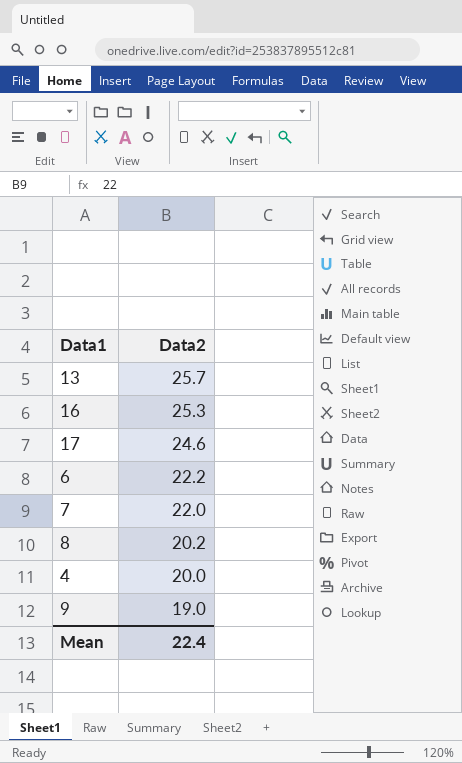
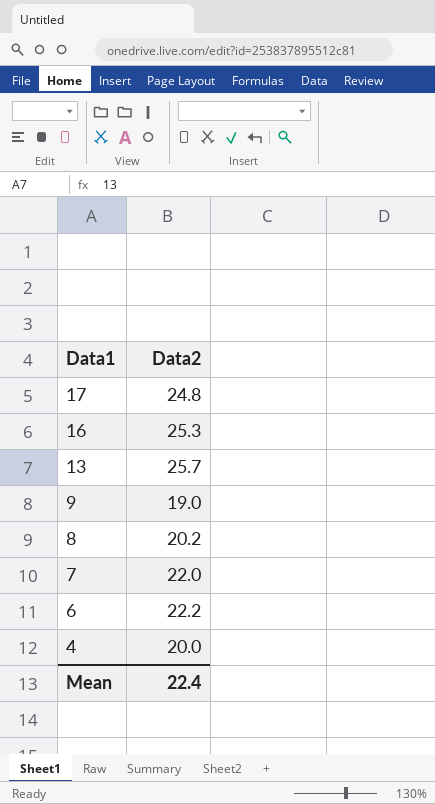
row order: Data2 descending -> Data1 descending
17 | Data2: 24.6 -> 24.8

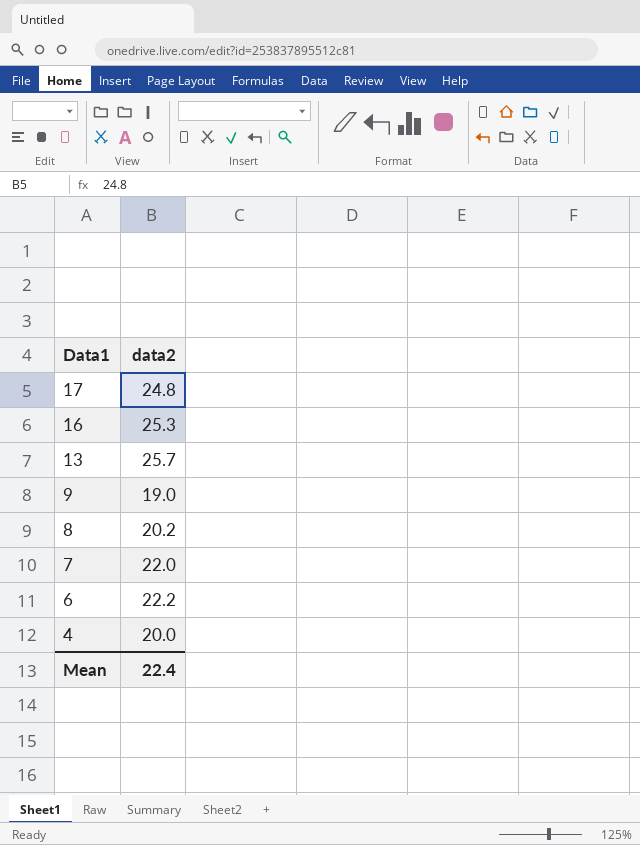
column name: Data2 -> data2

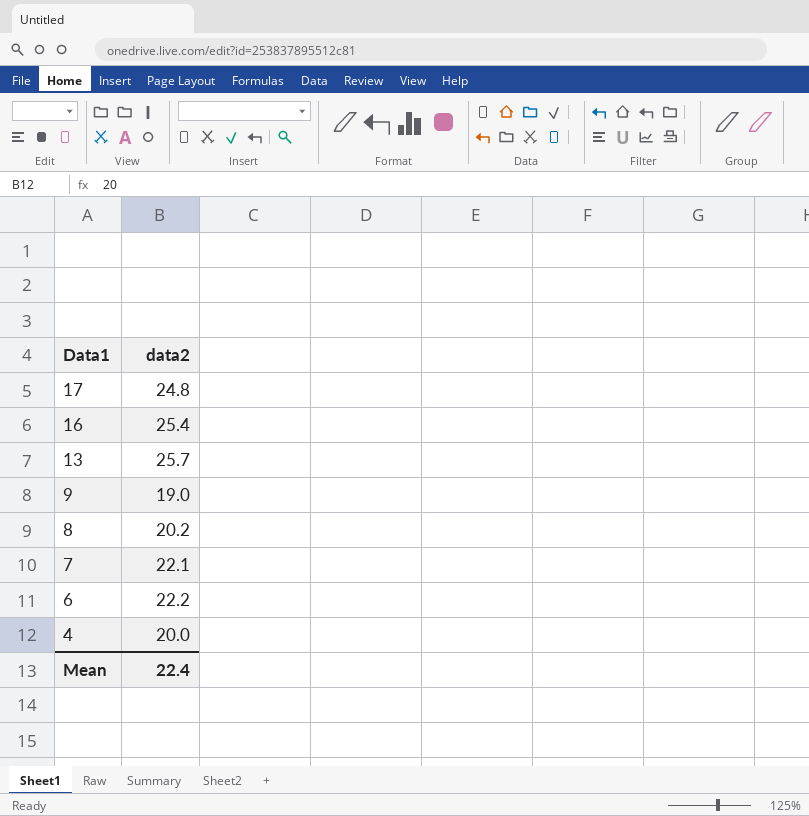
16 | data2: 25.3 -> 25.4
7 | data2: 22.0 -> 22.1

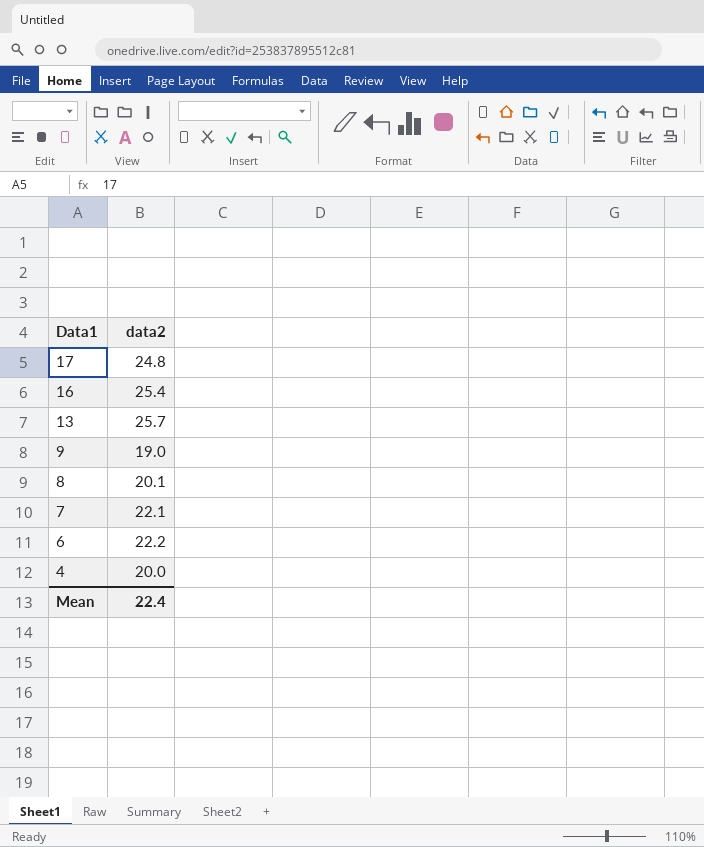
8 | data2: 20.2 -> 20.1

